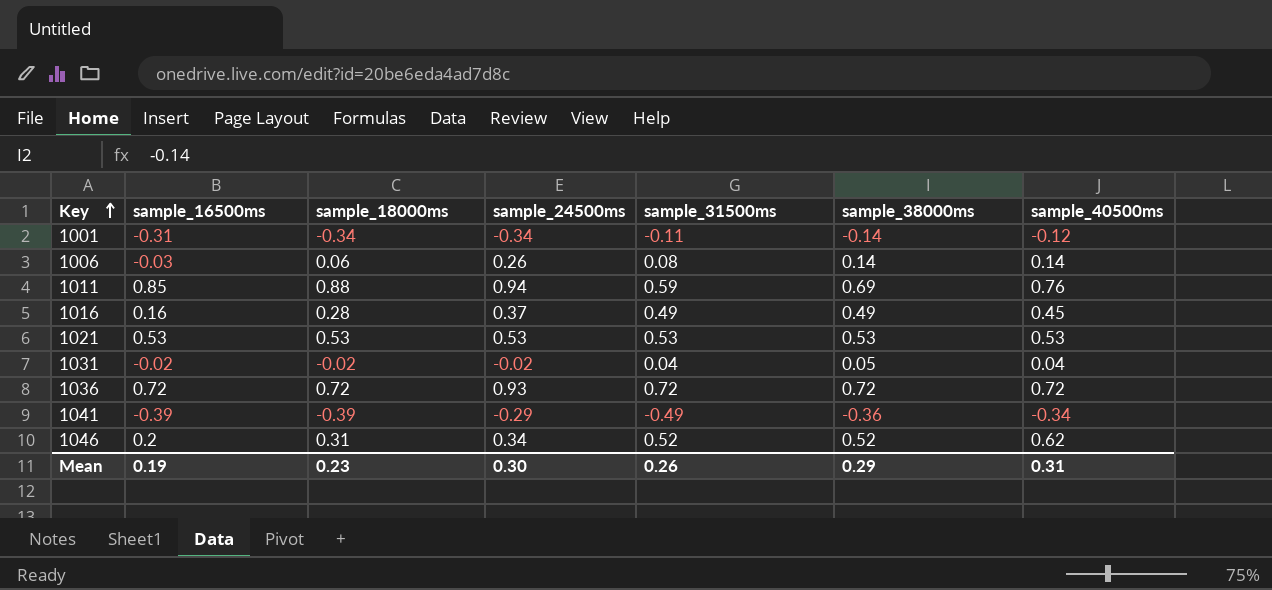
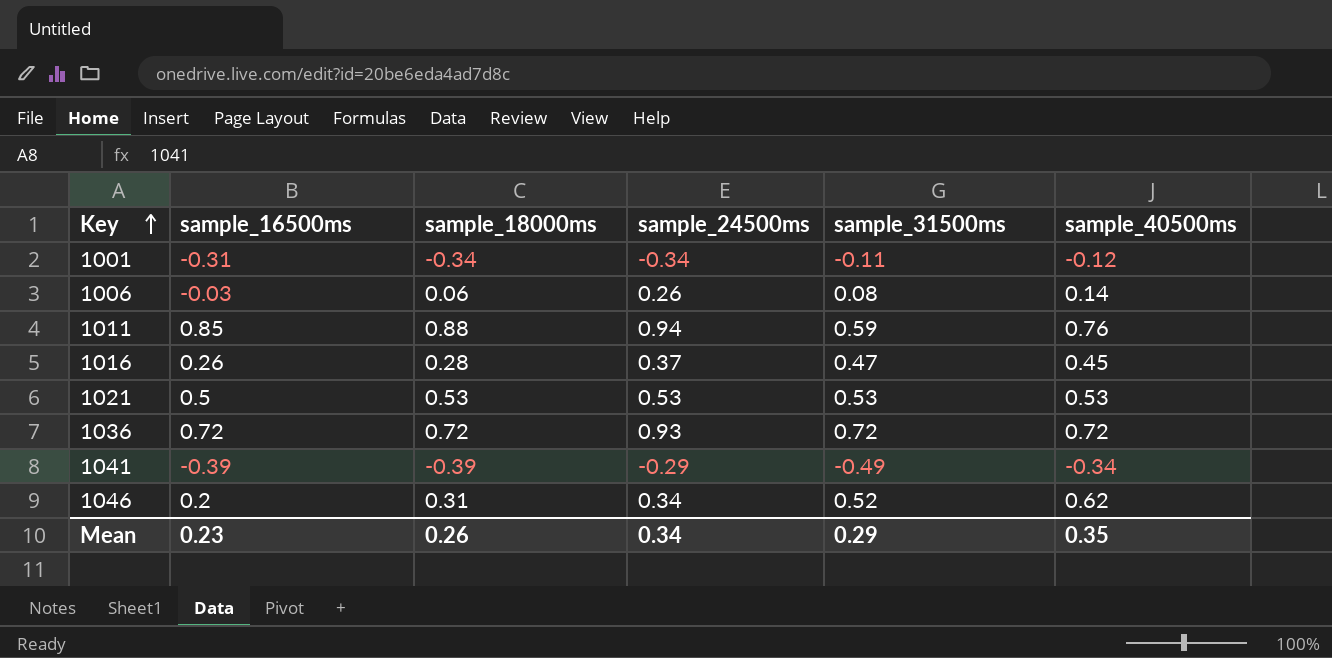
column sample_38000ms | position: 6 -> none
row 1031: -0.02 | -0.02 | -0.02 | 0.04 | 0.05 | 0.04 -> none
1016 | sample_16500ms: 0.16 -> 0.26
1016 | sample_31500ms: 0.49 -> 0.47
1021 | sample_16500ms: 0.53 -> 0.5
Mean | sample_16500ms: 0.19 -> 0.23
Mean | sample_18000ms: 0.23 -> 0.26
Mean | sample_24500ms: 0.30 -> 0.34
Mean | sample_31500ms: 0.26 -> 0.29
Mean | sample_40500ms: 0.31 -> 0.35

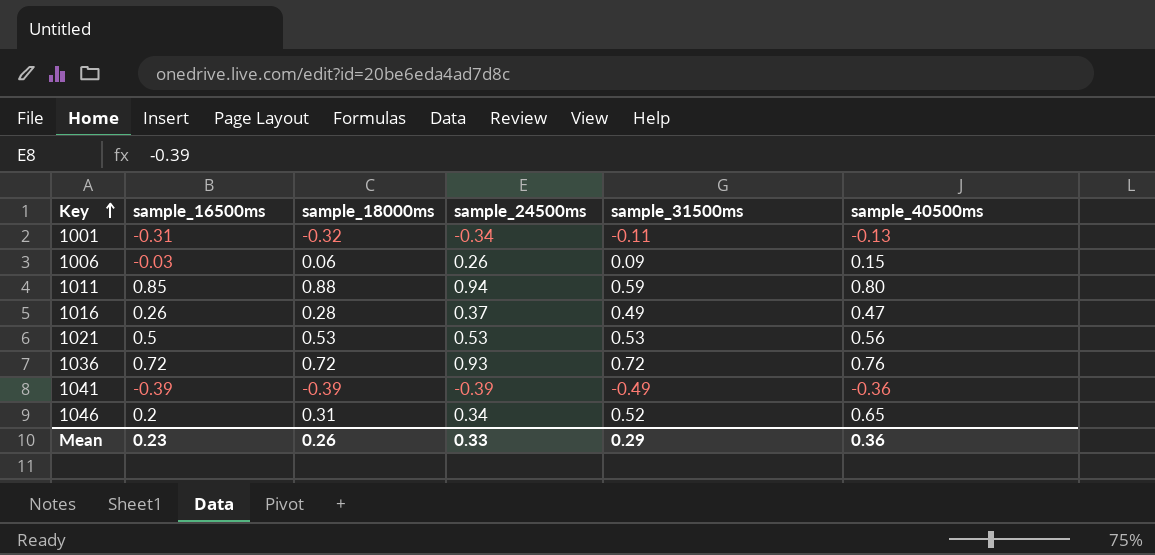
1001 | sample_18000ms: -0.34 -> -0.32
1001 | sample_40500ms: -0.12 -> -0.13
1006 | sample_31500ms: 0.08 -> 0.09
1006 | sample_40500ms: 0.14 -> 0.15
1011 | sample_40500ms: 0.76 -> 0.80
1016 | sample_31500ms: 0.47 -> 0.49
1016 | sample_40500ms: 0.45 -> 0.47
1021 | sample_40500ms: 0.53 -> 0.56
1036 | sample_40500ms: 0.72 -> 0.76
1041 | sample_24500ms: -0.29 -> -0.39
1041 | sample_40500ms: -0.34 -> -0.36
1046 | sample_40500ms: 0.62 -> 0.65
Mean | sample_24500ms: 0.34 -> 0.33
Mean | sample_40500ms: 0.35 -> 0.36

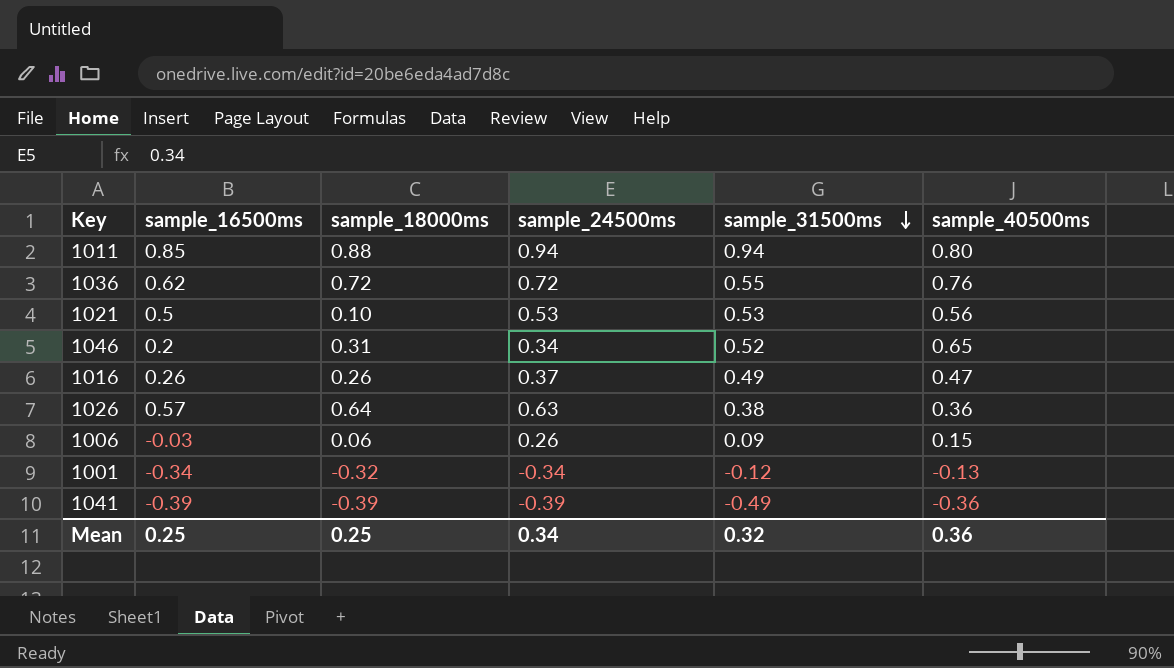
row order: Key ascending -> sample_31500ms descending
1011 | sample_31500ms: 0.59 -> 0.94
1036 | sample_16500ms: 0.72 -> 0.62
1036 | sample_24500ms: 0.93 -> 0.72
1036 | sample_31500ms: 0.72 -> 0.55
1021 | sample_18000ms: 0.53 -> 0.10
1016 | sample_18000ms: 0.28 -> 0.26
row 1026: none -> 0.57 | 0.64 | 0.63 | 0.38 | 0.36
1001 | sample_16500ms: -0.31 -> -0.34
1001 | sample_31500ms: -0.11 -> -0.12
Mean | sample_16500ms: 0.23 -> 0.25
Mean | sample_18000ms: 0.26 -> 0.25
Mean | sample_24500ms: 0.33 -> 0.34
Mean | sample_31500ms: 0.29 -> 0.32

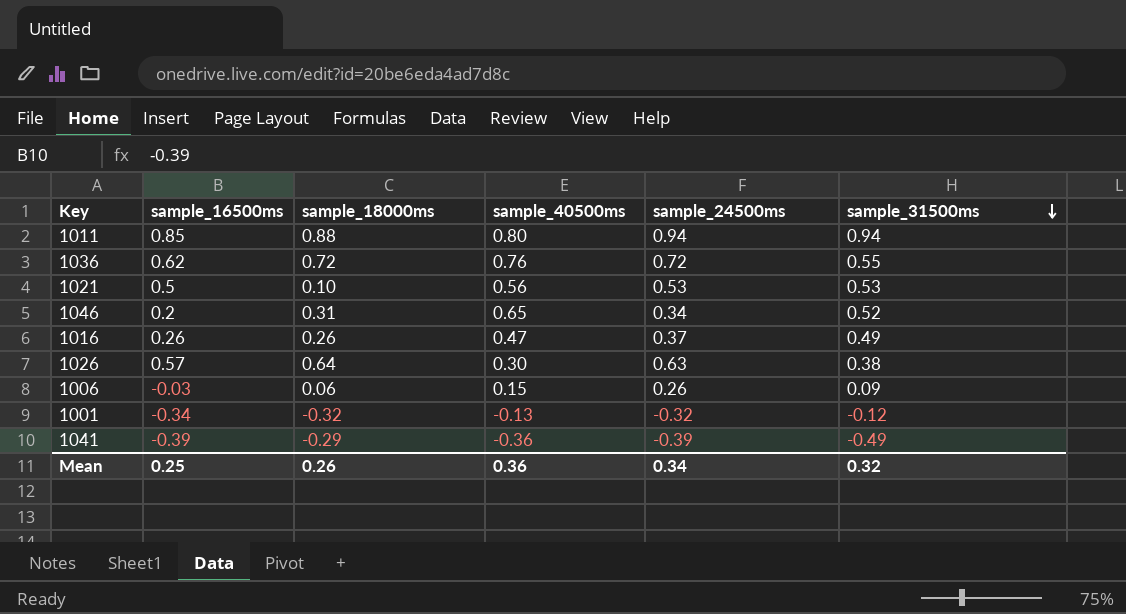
column sample_40500ms | position: 6 -> 4
1026 | sample_40500ms: 0.36 -> 0.30
1001 | sample_24500ms: -0.34 -> -0.32
1041 | sample_18000ms: -0.39 -> -0.29
Mean | sample_18000ms: 0.25 -> 0.26

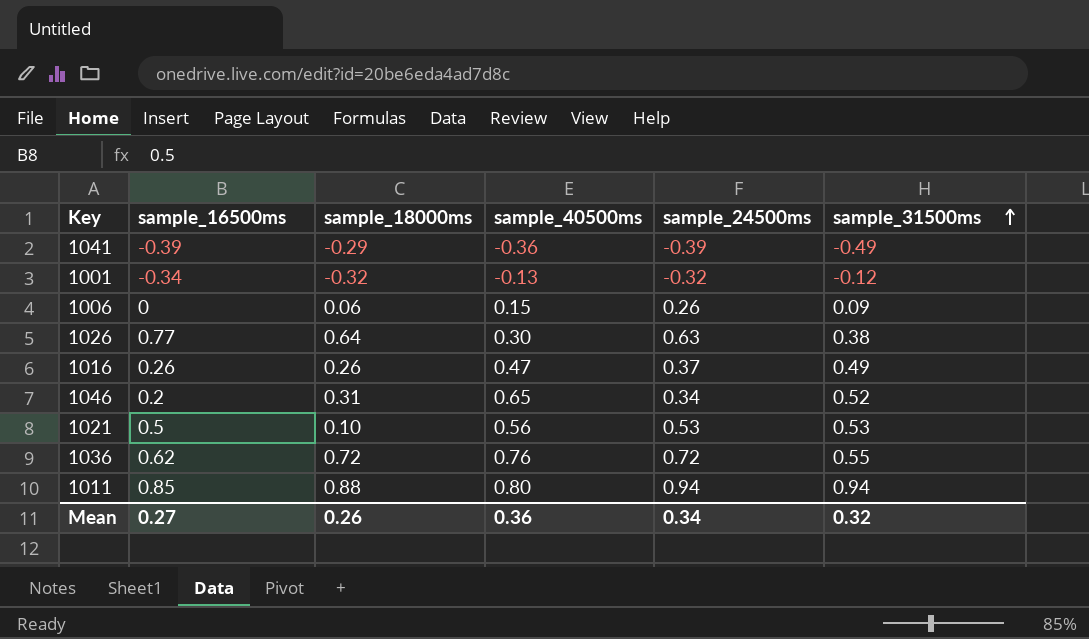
row order: sample_31500ms descending -> sample_31500ms ascending
1006 | sample_16500ms: -0.03 -> 0
1026 | sample_16500ms: 0.57 -> 0.77
Mean | sample_16500ms: 0.25 -> 0.27

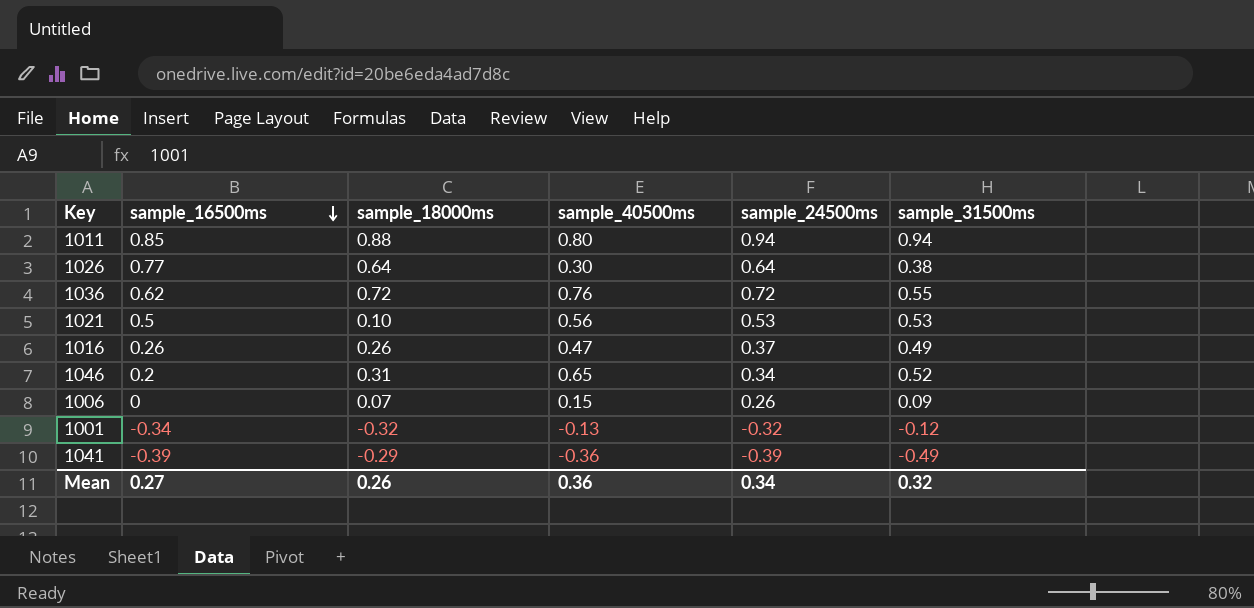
row order: sample_31500ms ascending -> sample_16500ms descending
1026 | sample_24500ms: 0.63 -> 0.64
1006 | sample_18000ms: 0.06 -> 0.07

